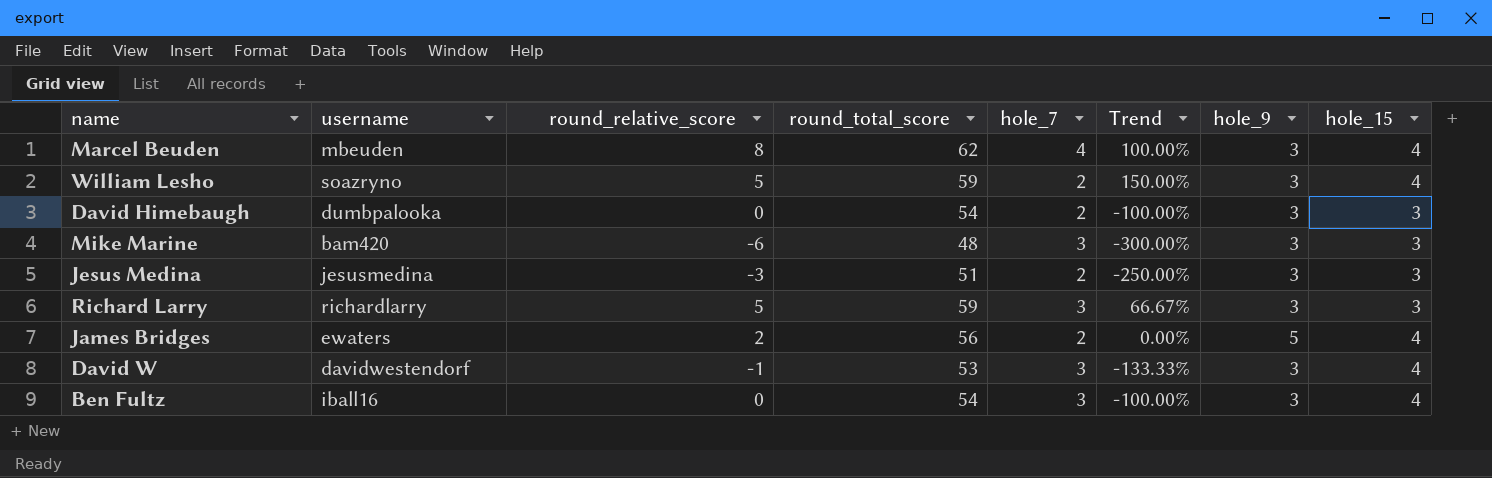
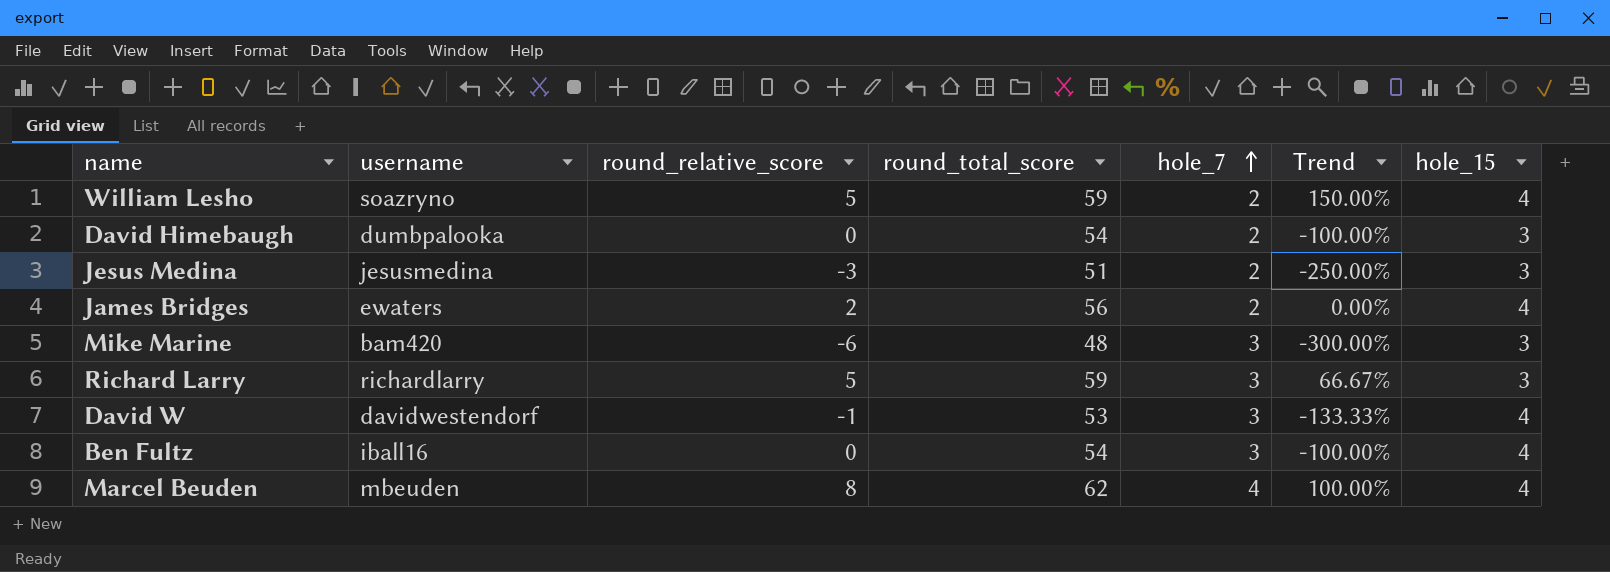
row order: none -> hole_7 ascending
column hole_9 | position: 7 -> none

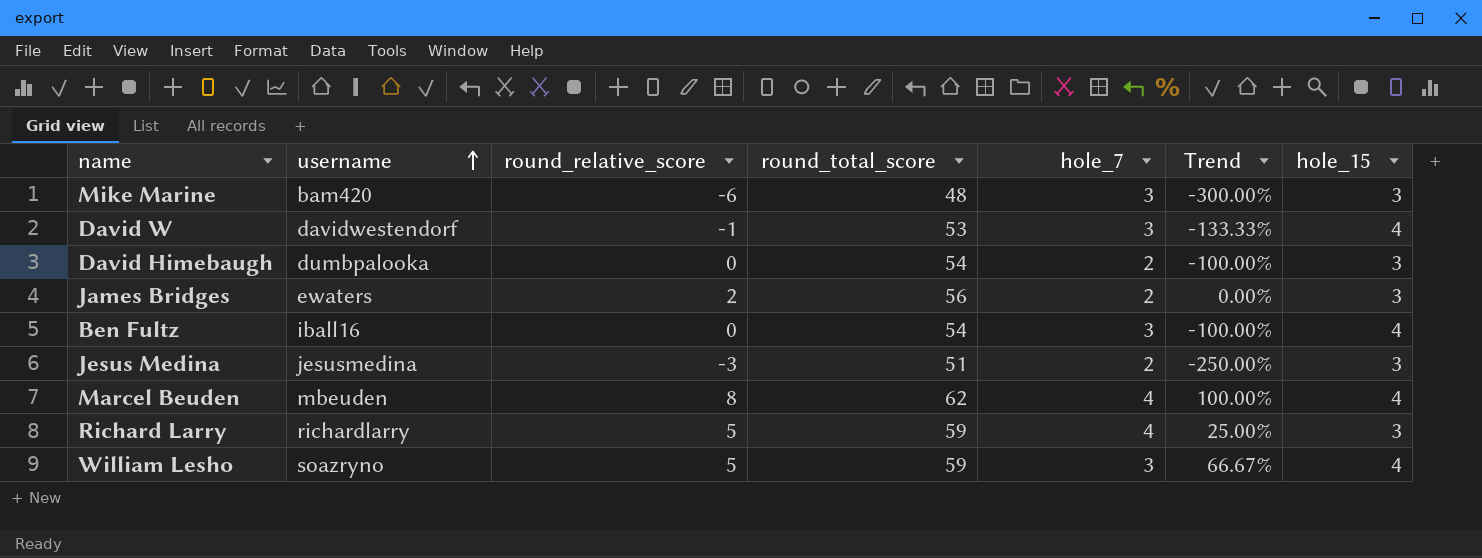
row order: hole_7 ascending -> username ascending
James Bridges | hole_15: 4 -> 3
Richard Larry | hole_7: 3 -> 4
Richard Larry | Trend: 66.67% -> 25.00%
William Lesho | hole_7: 2 -> 3
William Lesho | Trend: 150.00% -> 66.67%

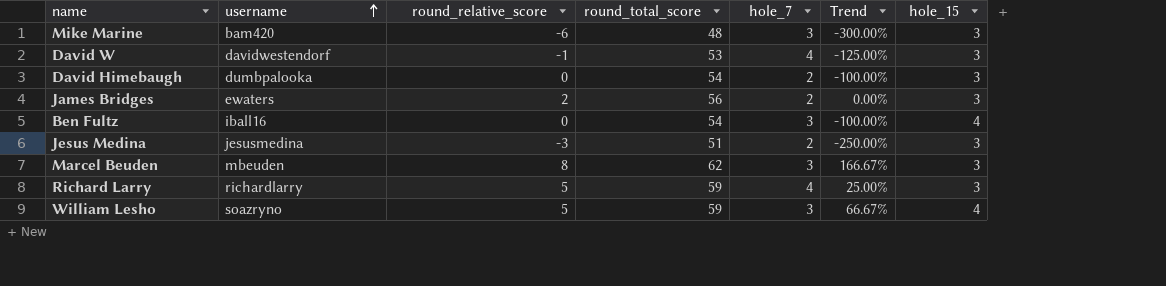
David W | hole_7: 3 -> 4
David W | Trend: -133.33% -> -125.00%
David W | hole_15: 4 -> 3
Marcel Beuden | hole_7: 4 -> 3
Marcel Beuden | Trend: 100.00% -> 166.67%
Marcel Beuden | hole_15: 4 -> 3

